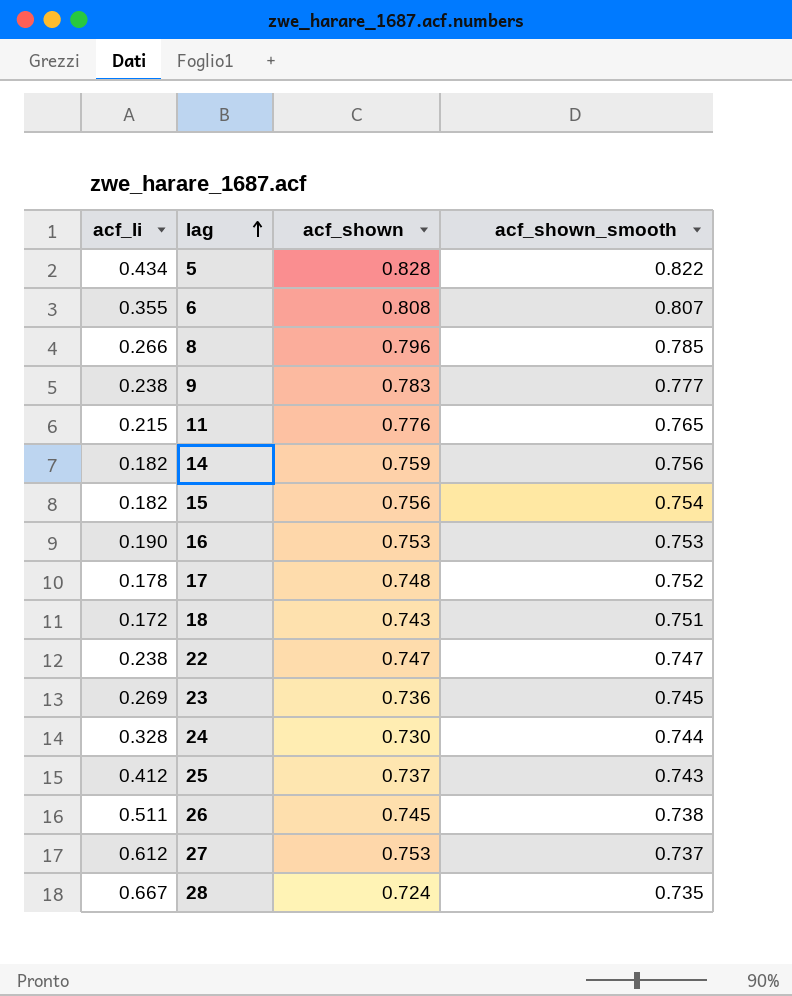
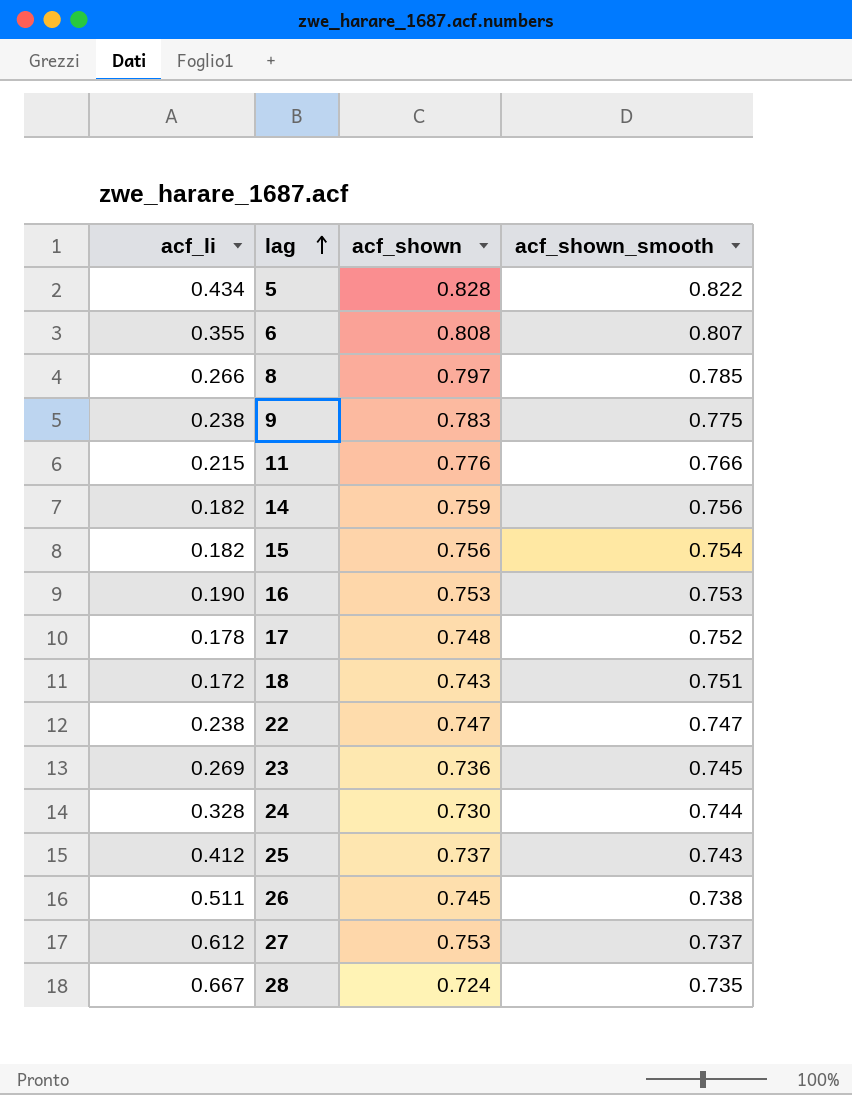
8 | acf_shown: 0.796 -> 0.797
9 | acf_shown_smooth: 0.777 -> 0.775
11 | acf_shown_smooth: 0.765 -> 0.766

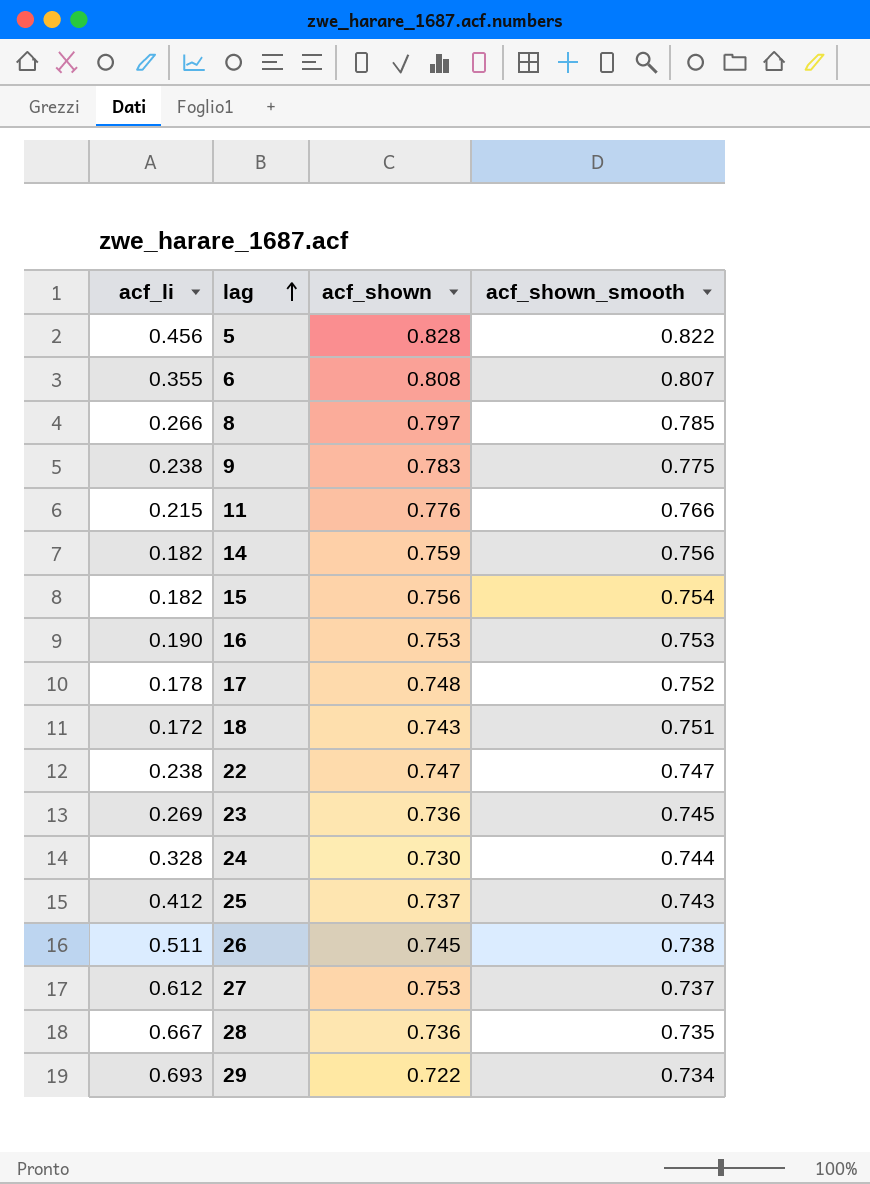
5 | acf_li: 0.434 -> 0.456
28 | acf_shown: 0.724 -> 0.736
row 29: none -> 0.693 | 0.722 | 0.734

